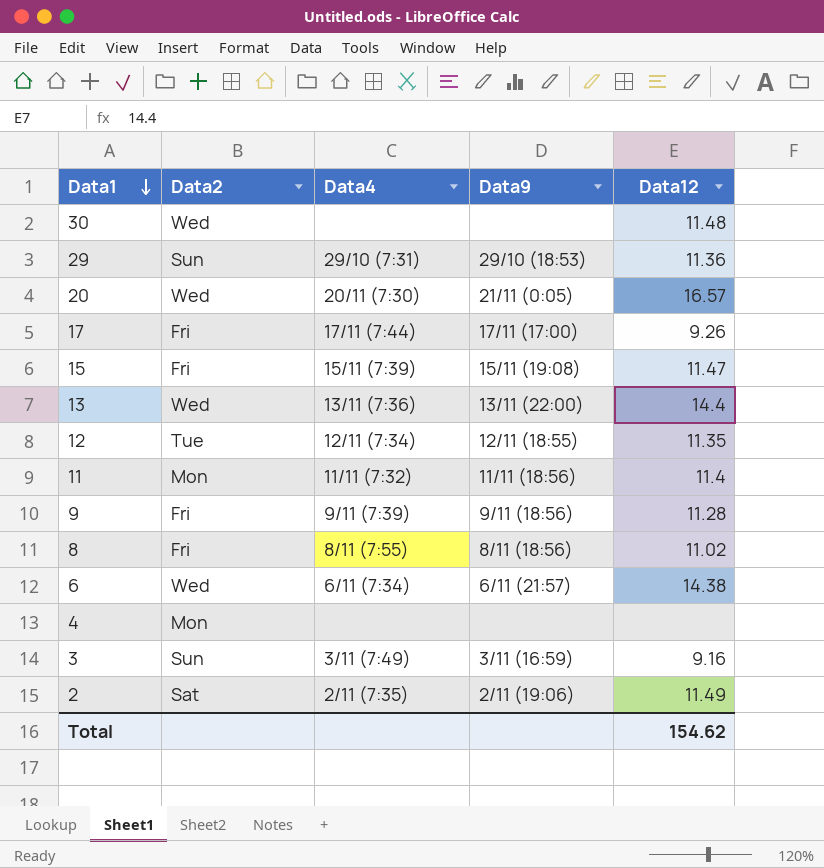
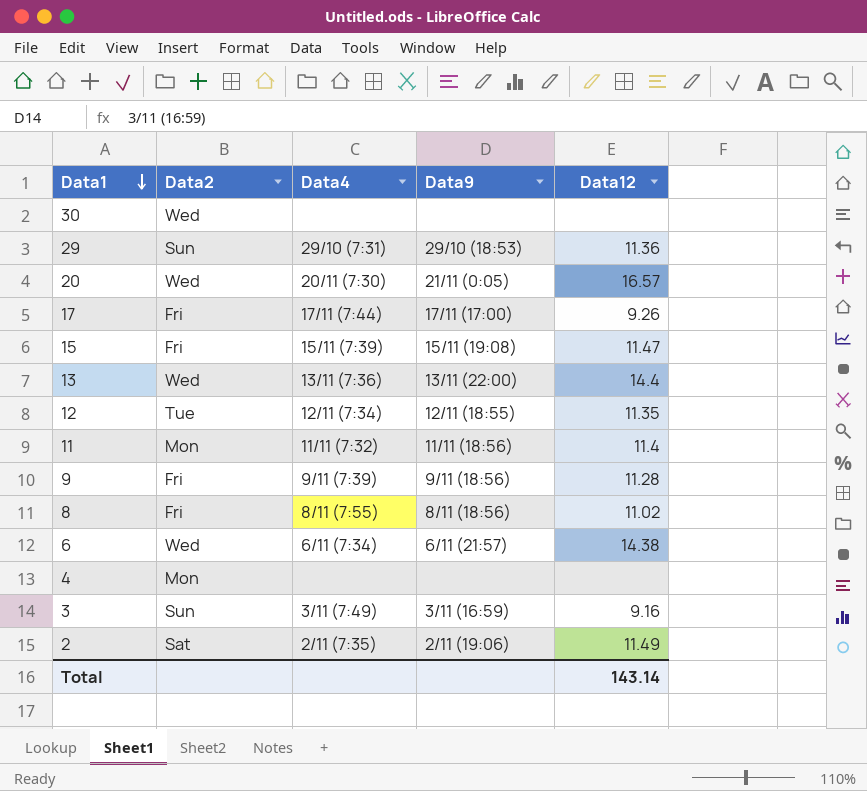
30 | Data12: 11.48 -> none
Total | Data12: 154.62 -> 143.14

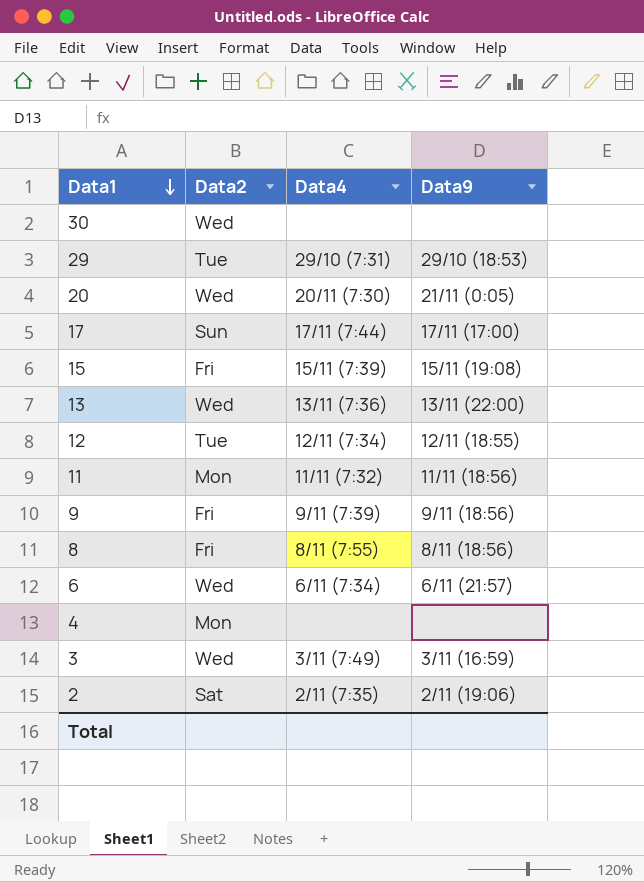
column Data12 | position: 5 -> none
29 | Data2: Sun -> Tue
17 | Data2: Fri -> Sun
3 | Data2: Sun -> Wed

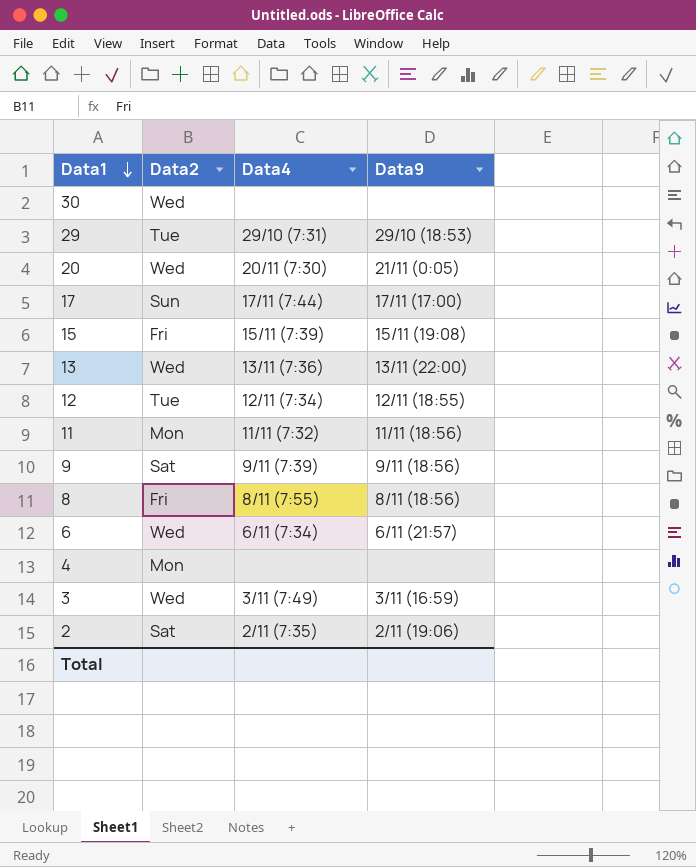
9 | Data2: Fri -> Sat

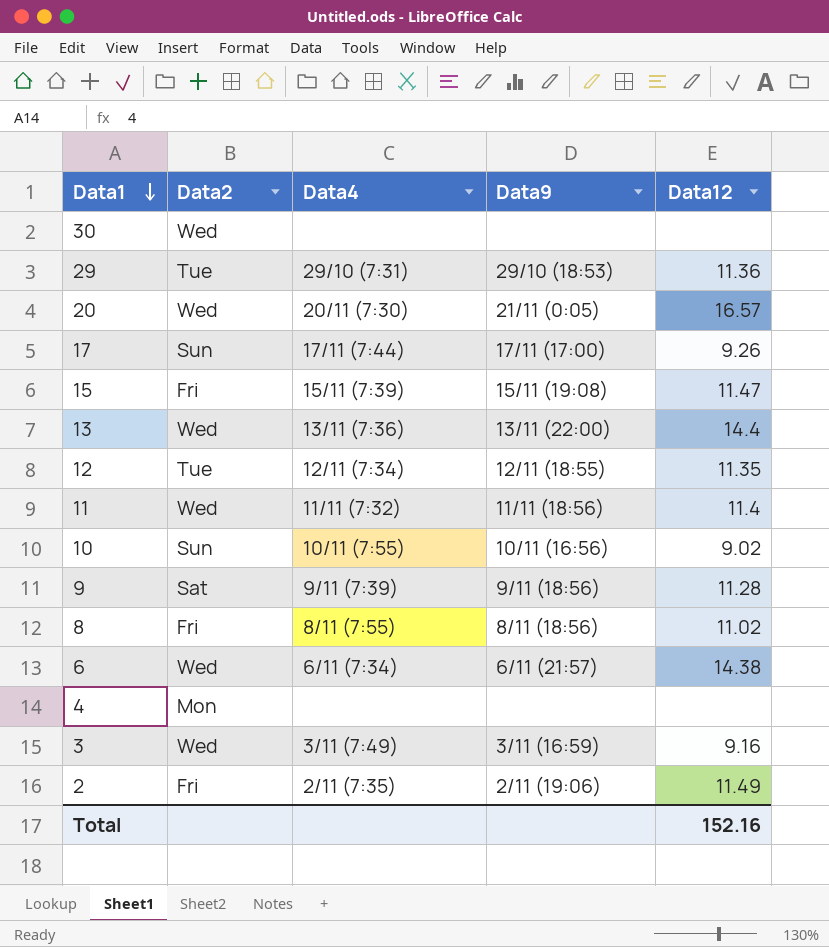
column Data12 | position: none -> 5
11 | Data2: Mon -> Wed
row 10: none -> Sun | 10/11 (7:55) | 10/11 (16:56) | 9.02
2 | Data2: Sat -> Fri

